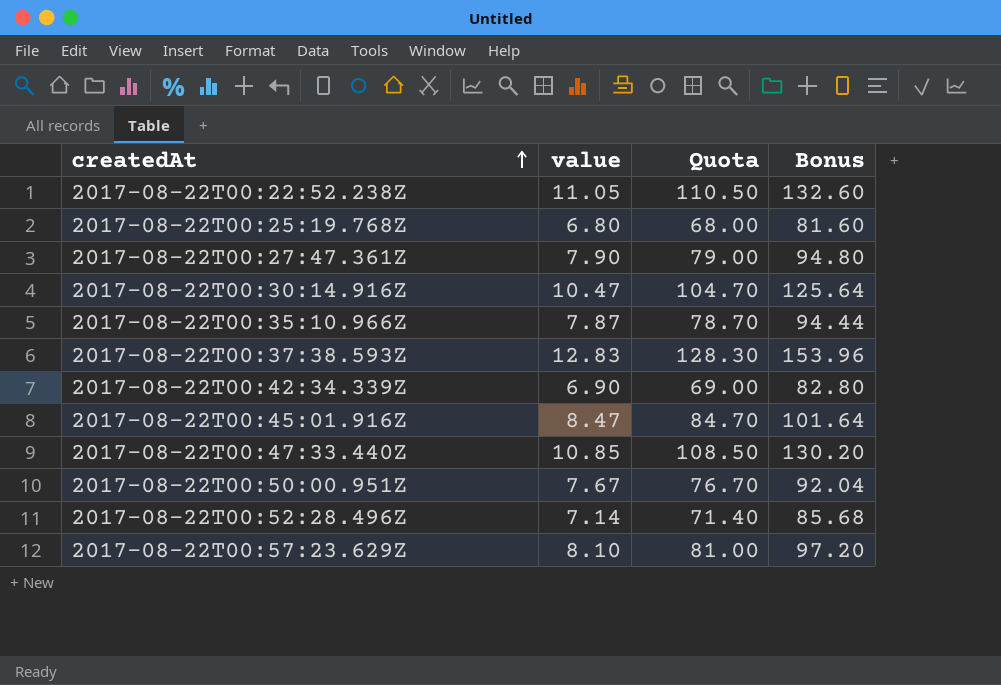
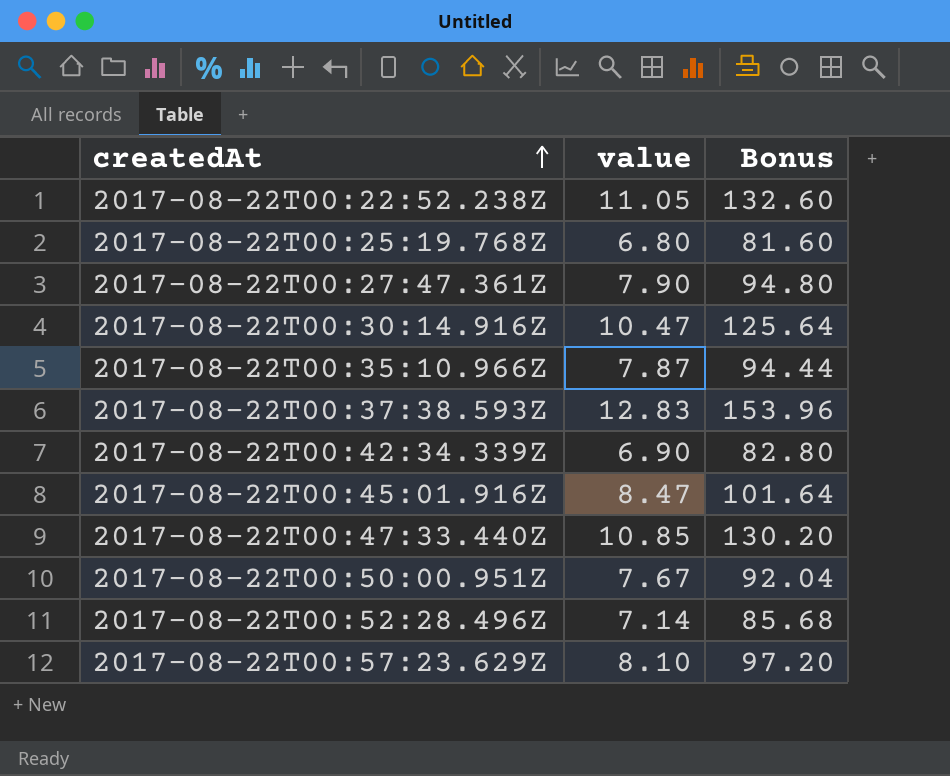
column Quota | formula: [value] * 10 -> none

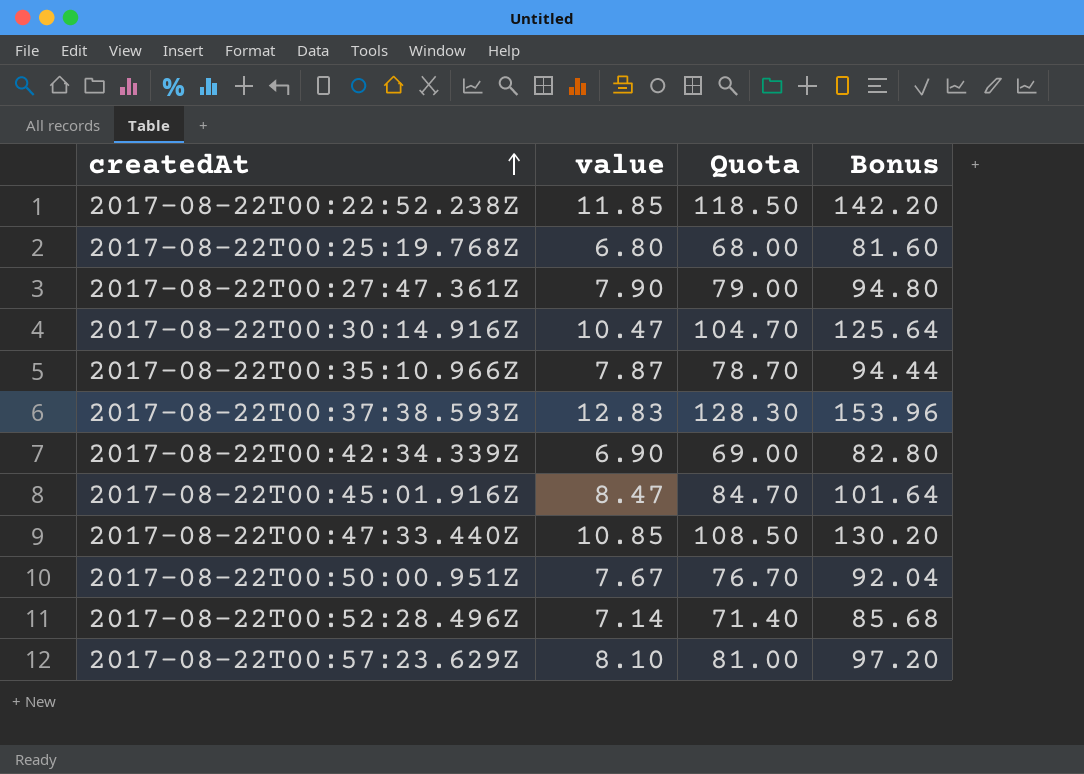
column Quota | formula: none -> [value] * 10
2017-08-22T00:22:52.238Z | value: 11.05 -> 11.85
2017-08-22T00:22:52.238Z | Bonus: 132.60 -> 142.20

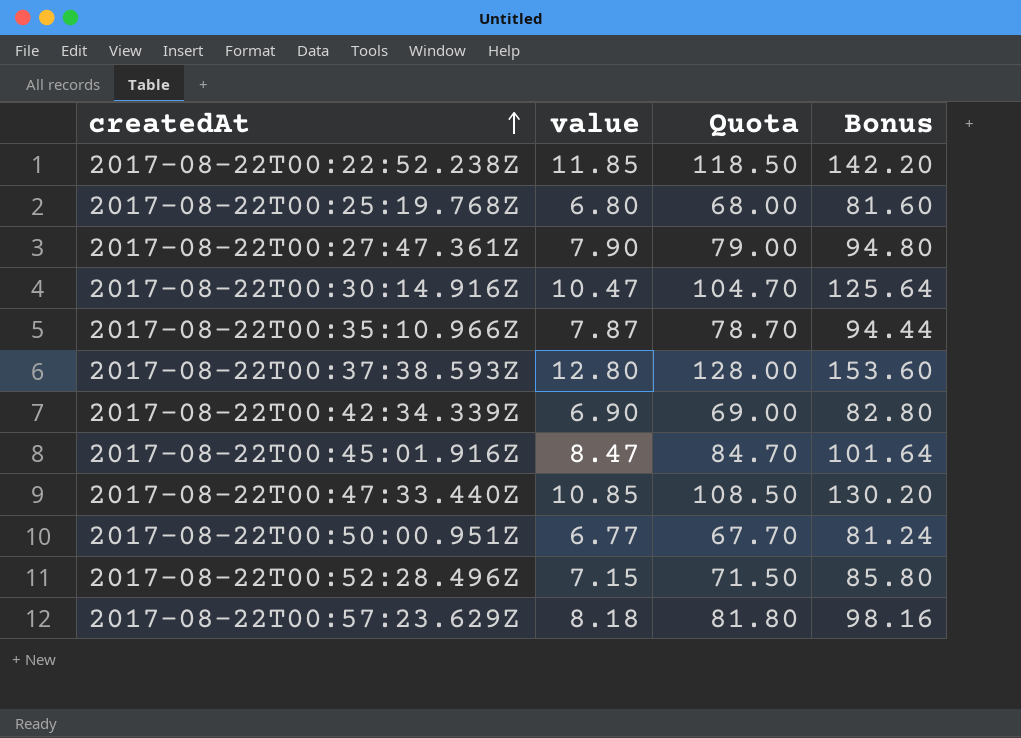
2017-08-22T00:37:38.593Z | value: 12.83 -> 12.80
2017-08-22T00:37:38.593Z | Quota: 128.30 -> 128.00
2017-08-22T00:37:38.593Z | Bonus: 153.96 -> 153.60
2017-08-22T00:50:00.951Z | value: 7.67 -> 6.77
2017-08-22T00:50:00.951Z | Quota: 76.70 -> 67.70
2017-08-22T00:50:00.951Z | Bonus: 92.04 -> 81.24
2017-08-22T00:52:28.496Z | value: 7.14 -> 7.15
2017-08-22T00:52:28.496Z | Quota: 71.40 -> 71.50
2017-08-22T00:52:28.496Z | Bonus: 85.68 -> 85.80
2017-08-22T00:57:23.629Z | value: 8.10 -> 8.18
2017-08-22T00:57:23.629Z | Quota: 81.00 -> 81.80
2017-08-22T00:57:23.629Z | Bonus: 97.20 -> 98.16

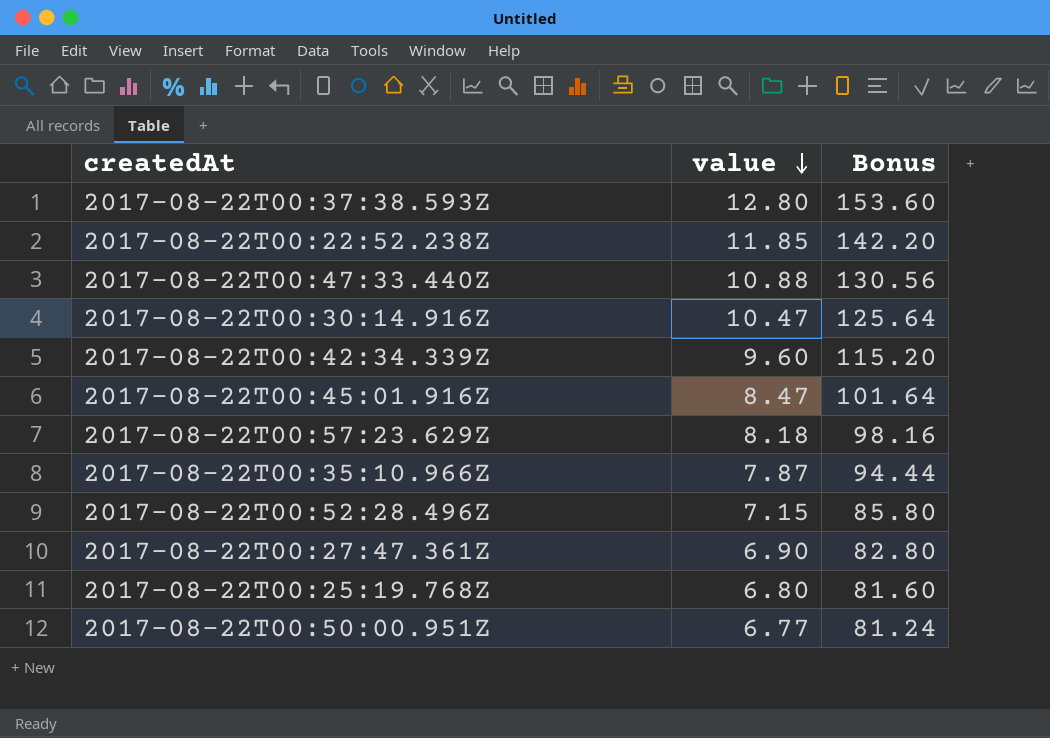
row order: createdAt ascending -> value descending
column Quota | formula: [value] * 10 -> none
2017-08-22T00:47:33.440Z | value: 10.85 -> 10.88
2017-08-22T00:47:33.440Z | Bonus: 130.20 -> 130.56
2017-08-22T00:42:34.339Z | value: 6.90 -> 9.60
2017-08-22T00:42:34.339Z | Bonus: 82.80 -> 115.20
2017-08-22T00:27:47.361Z | value: 7.90 -> 6.90
2017-08-22T00:27:47.361Z | Bonus: 94.80 -> 82.80

